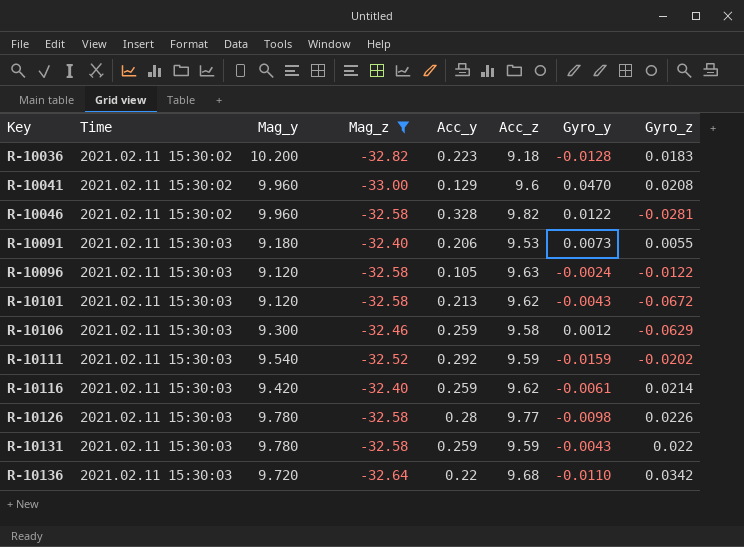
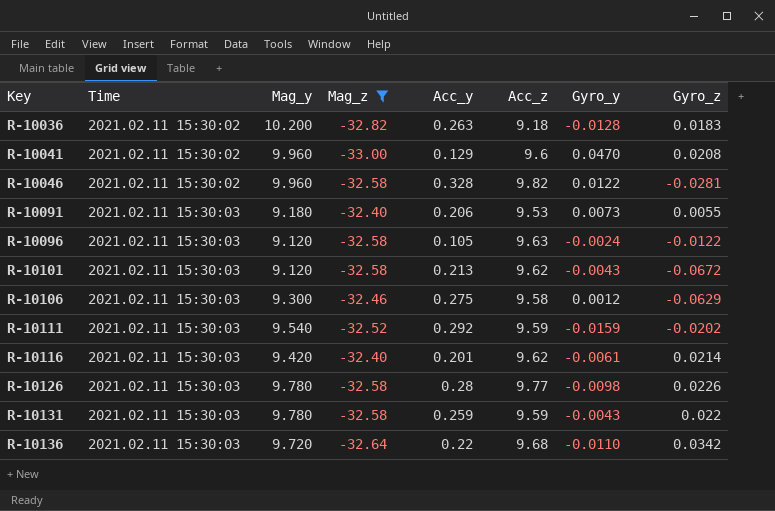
R-10036 | Acc_y: 0.223 -> 0.263
R-10106 | Acc_y: 0.259 -> 0.275
R-10116 | Acc_y: 0.259 -> 0.201

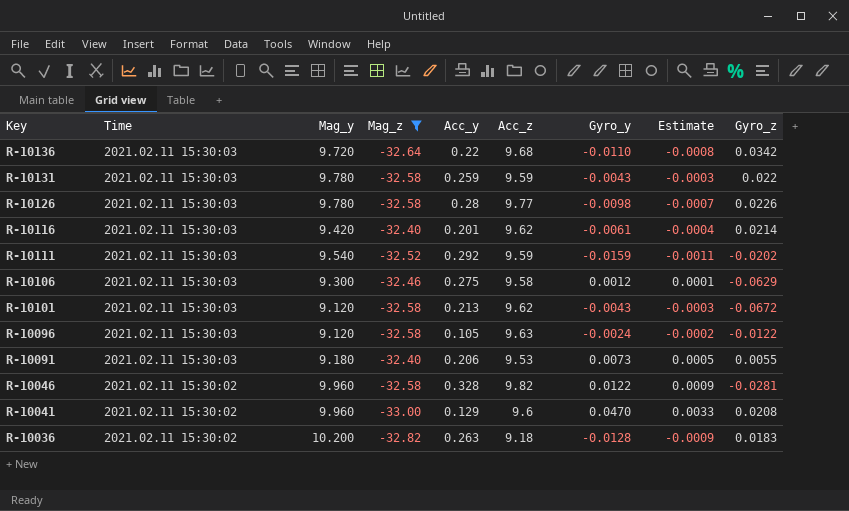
row order: Key ascending -> Key descending
column Estimate | formula: none -> [Gyro_y] * 0.07

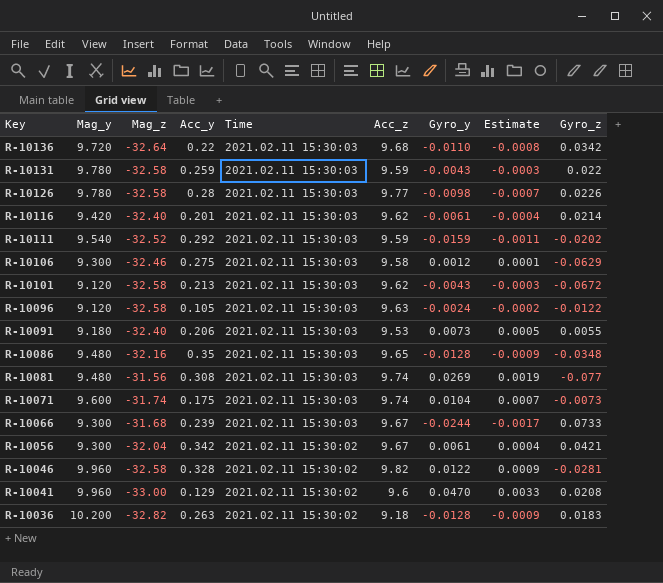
filter: Mag_z <= -32.40 -> none
column Time | position: 2 -> 5

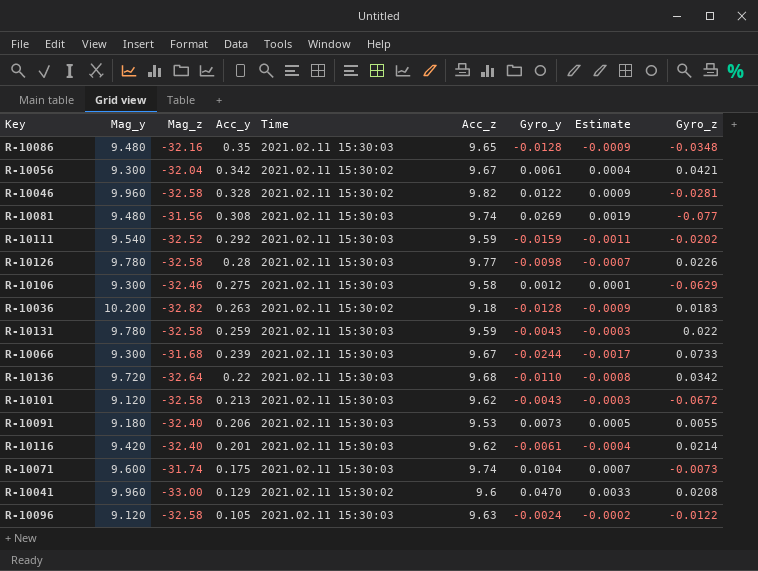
row order: Key descending -> Acc_y descending

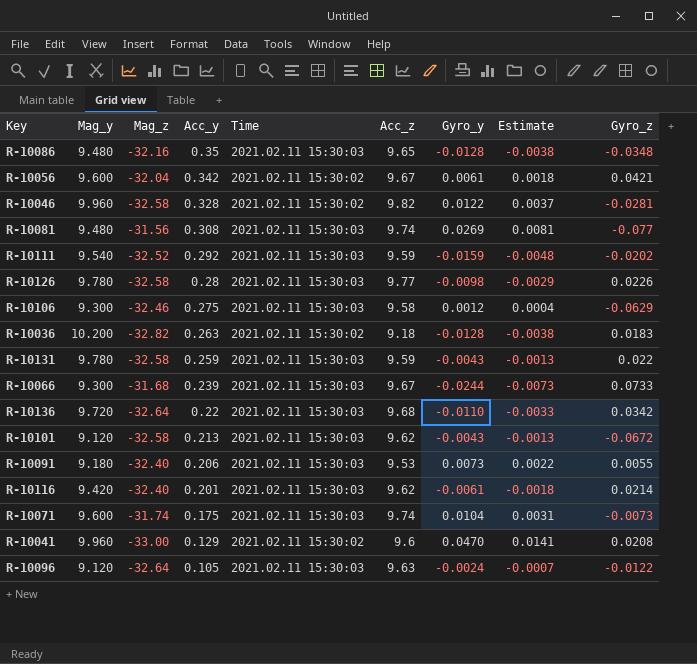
column Estimate | formula: [Gyro_y] * 0.07 -> [Gyro_y] * 0.3
R-10056 | Mag_y: 9.300 -> 9.600
R-10096 | Mag_z: -32.58 -> -32.64

